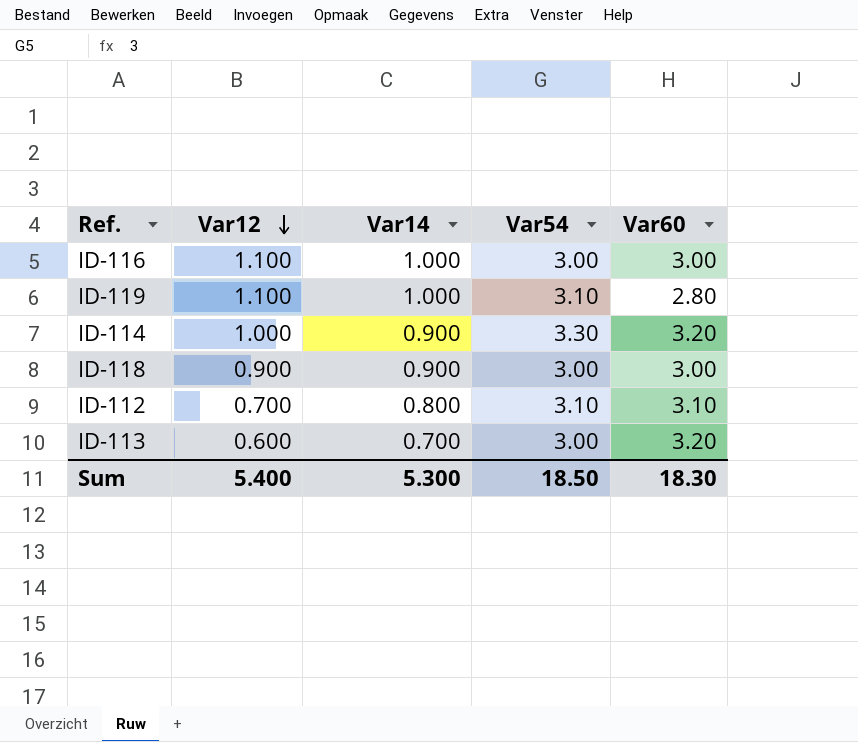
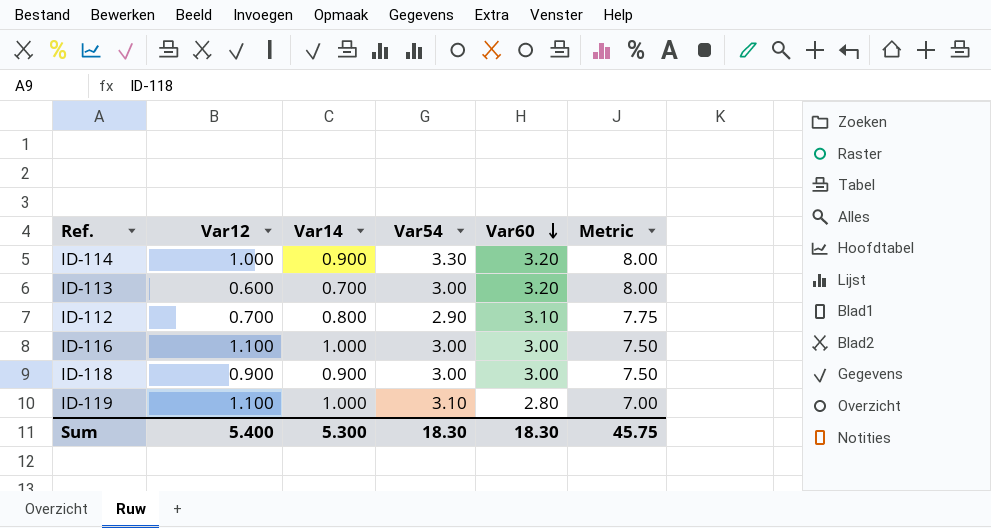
row order: Var12 descending -> Var60 descending
column Metric | formula: none -> [Var60] * 2.5
ID-112 | Var54: 3.10 -> 2.90
Sum | Var54: 18.50 -> 18.30

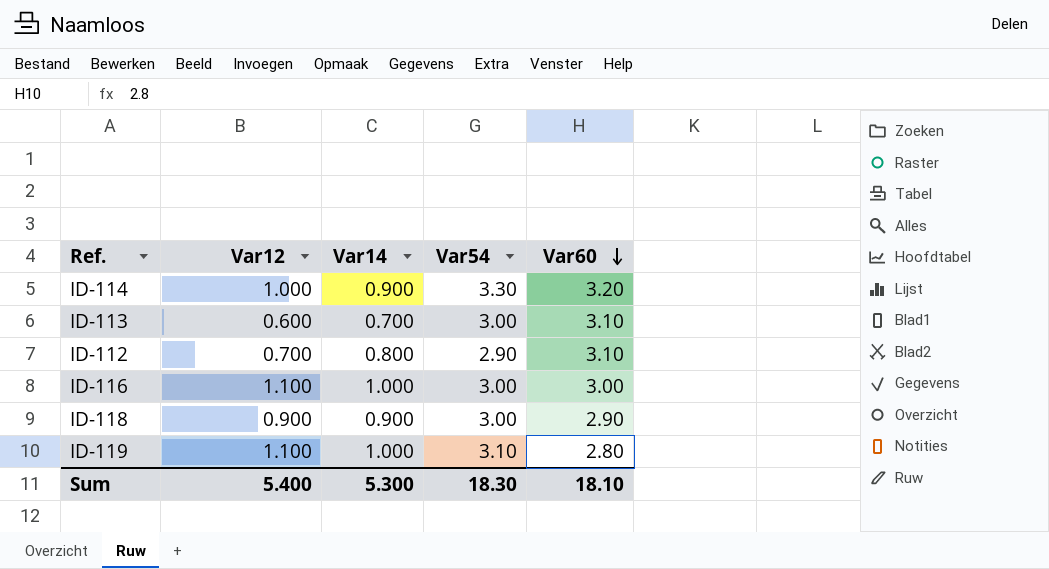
column Metric | formula: [Var60] * 2.5 -> none
ID-113 | Var60: 3.20 -> 3.10
ID-118 | Var60: 3.00 -> 2.90
Sum | Var60: 18.30 -> 18.10

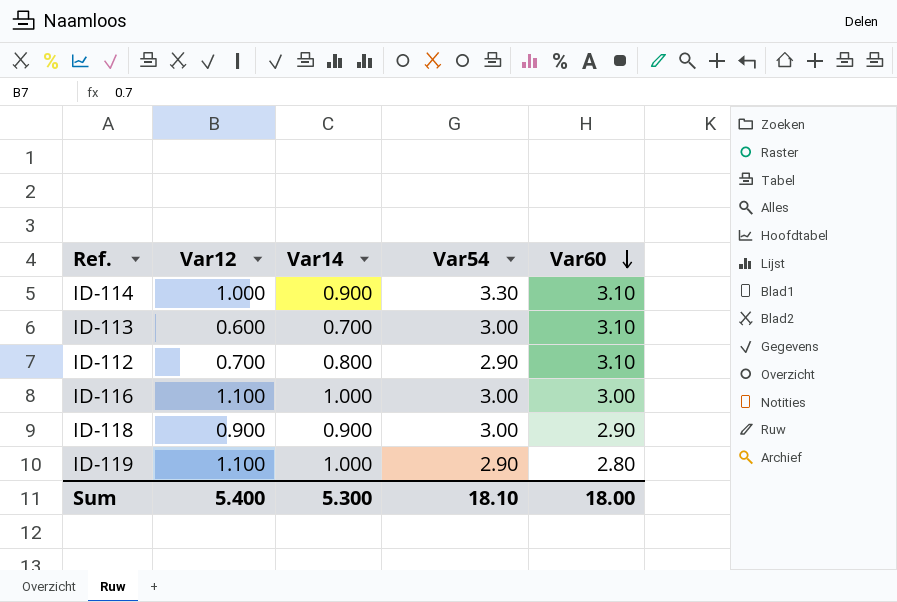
ID-114 | Var60: 3.20 -> 3.10
ID-119 | Var54: 3.10 -> 2.90
Sum | Var54: 18.30 -> 18.10
Sum | Var60: 18.10 -> 18.00

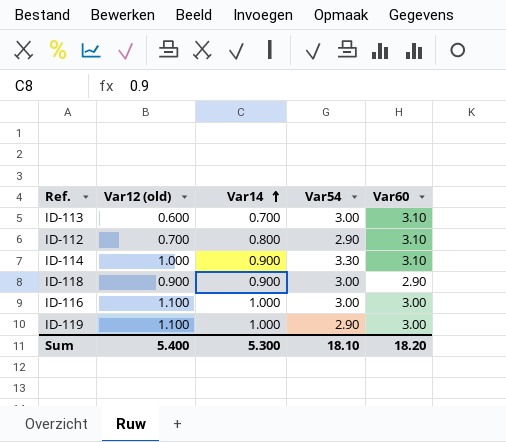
row order: Var60 descending -> Var14 ascending
column name: Var12 -> Var12 (old)
ID-119 | Var60: 2.80 -> 3.00
Sum | Var60: 18.00 -> 18.20

